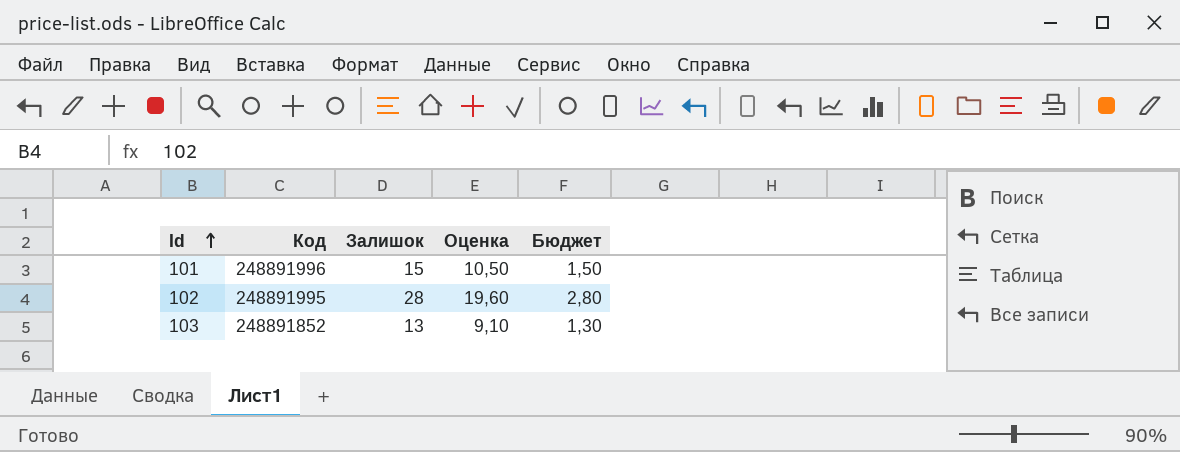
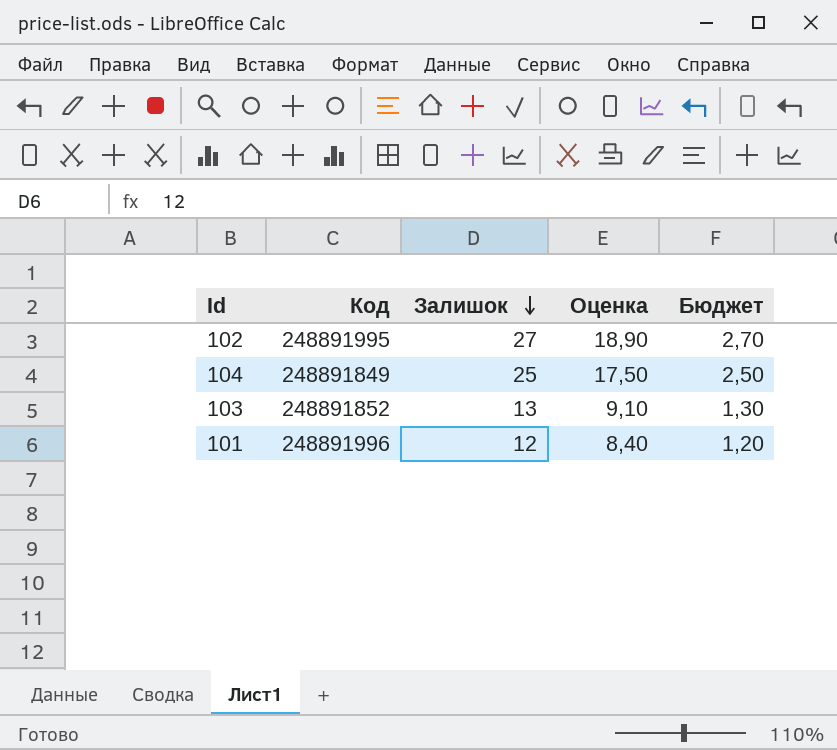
row order: Id ascending -> Залишок descending
102 | Залишок: 28 -> 27
102 | Оценка: 19,60 -> 18,90
102 | Бюджет: 2,80 -> 2,70
row 104: none -> 248891849 | 25 | 17,50 | 2,50
101 | Залишок: 15 -> 12
101 | Оценка: 10,50 -> 8,40
101 | Бюджет: 1,50 -> 1,20

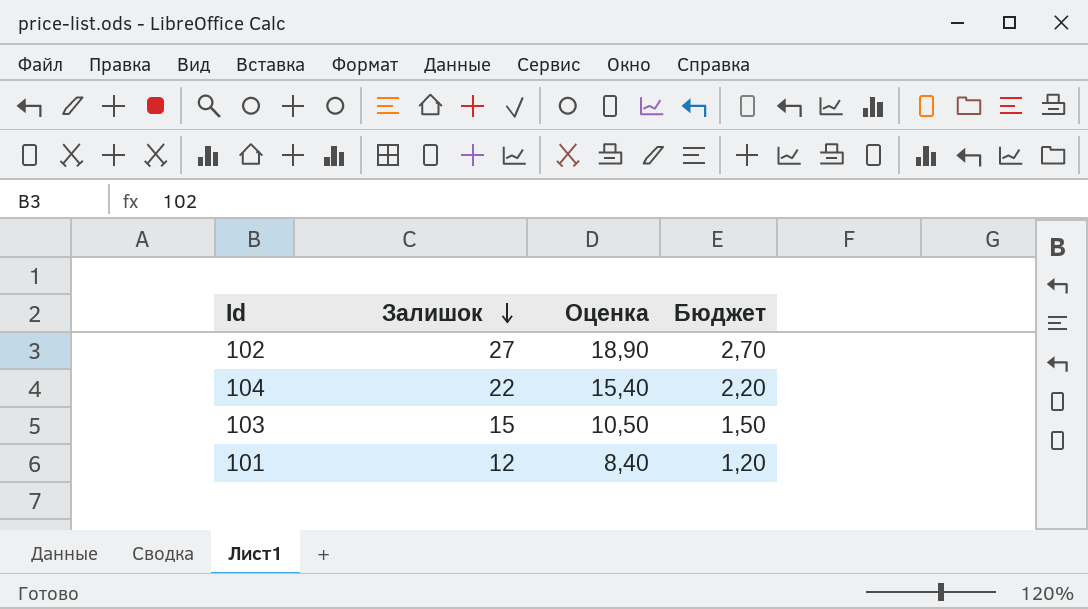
column Код | position: 2 -> none
104 | Залишок: 25 -> 22
104 | Оценка: 17,50 -> 15,40
104 | Бюджет: 2,50 -> 2,20
103 | Залишок: 13 -> 15
103 | Оценка: 9,10 -> 10,50
103 | Бюджет: 1,30 -> 1,50

